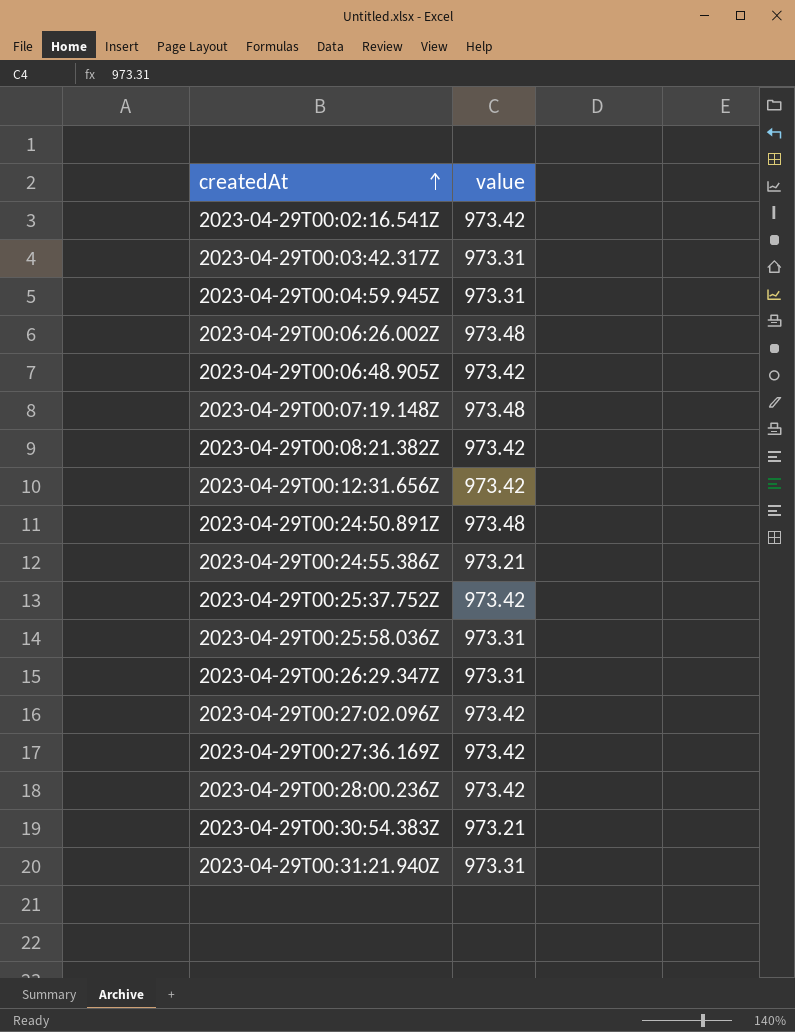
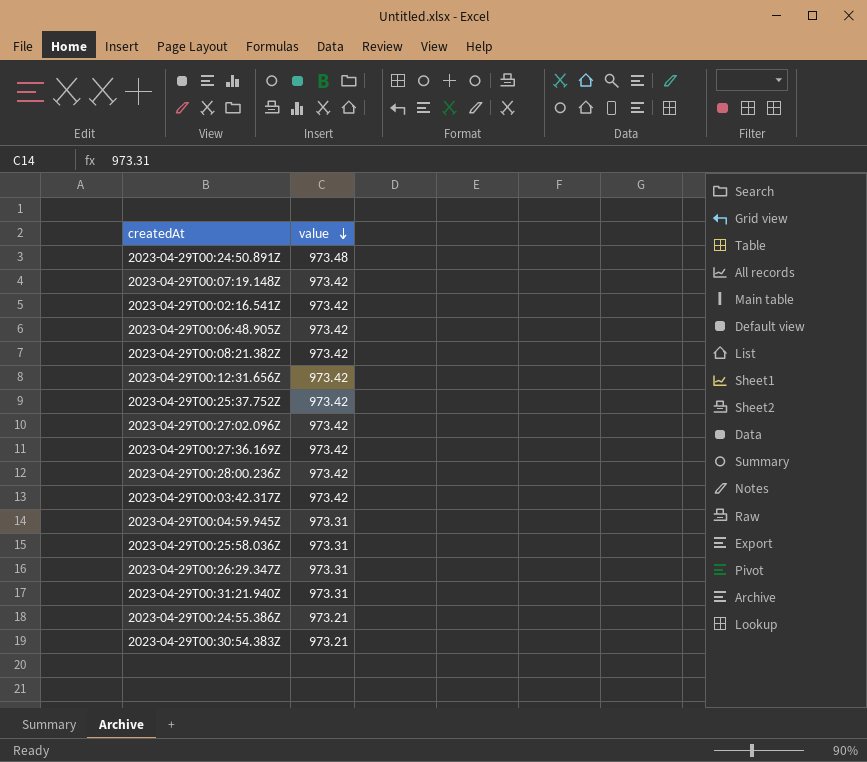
row order: createdAt ascending -> value descending
row 2023-04-29T00:06:26.002Z: 973.48 -> none
2023-04-29T00:07:19.148Z | value: 973.48 -> 973.42
2023-04-29T00:03:42.317Z | value: 973.31 -> 973.42

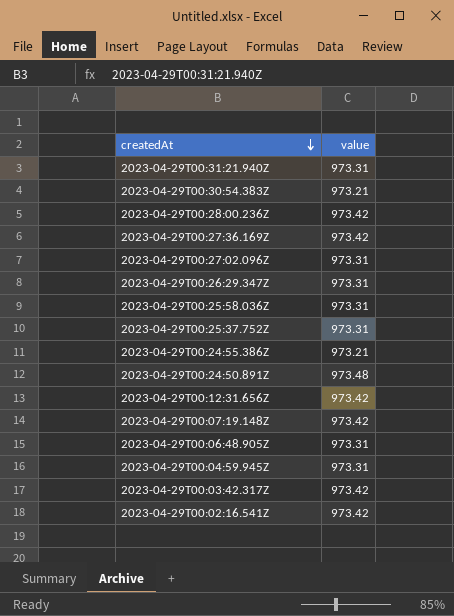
row order: value descending -> createdAt descending
row 2023-04-29T00:08:21.382Z: 973.42 -> none
2023-04-29T00:27:02.096Z | value: 973.42 -> 973.31
2023-04-29T00:25:37.752Z | value: 973.42 -> 973.31
2023-04-29T00:06:48.905Z | value: 973.42 -> 973.31

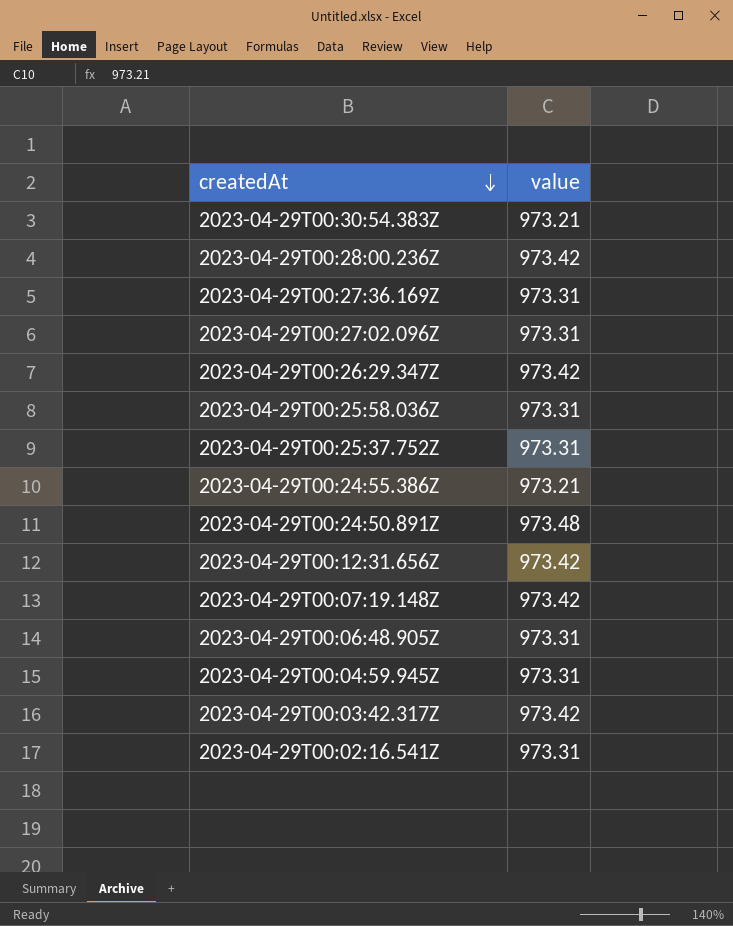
row 2023-04-29T00:31:21.940Z: 973.31 -> none
2023-04-29T00:27:36.169Z | value: 973.42 -> 973.31
2023-04-29T00:26:29.347Z | value: 973.31 -> 973.42
2023-04-29T00:02:16.541Z | value: 973.42 -> 973.31

